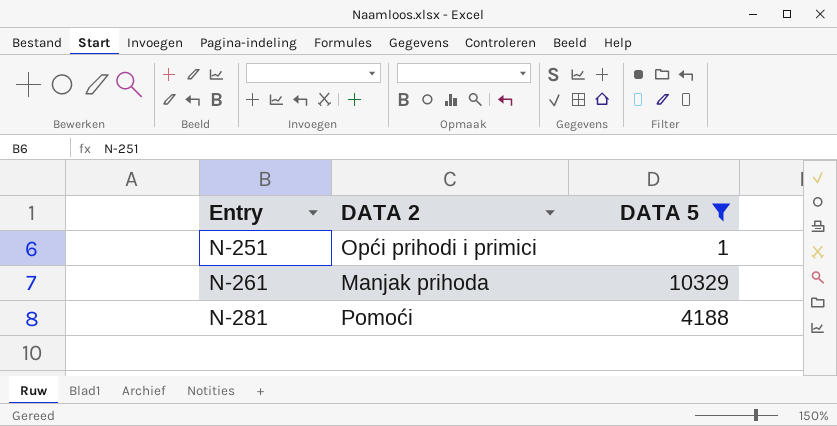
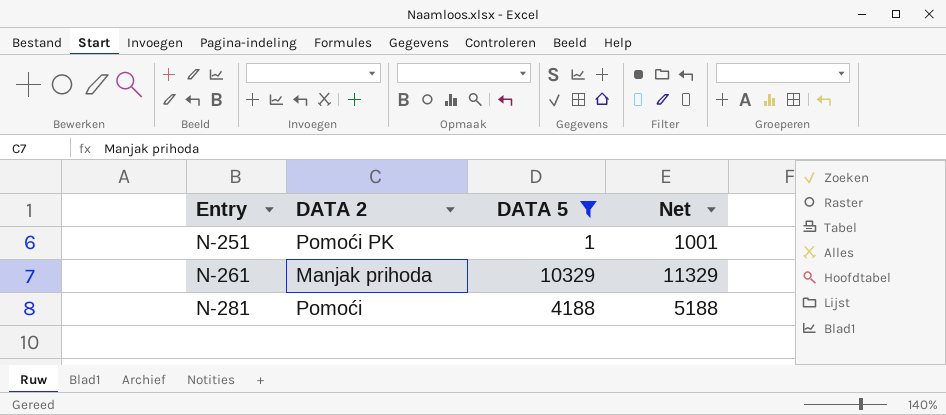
column Net | formula: none -> [DATA 5] + 1000
N-251 | DATA 2: Opći prihodi i primici -> Pomoći PK

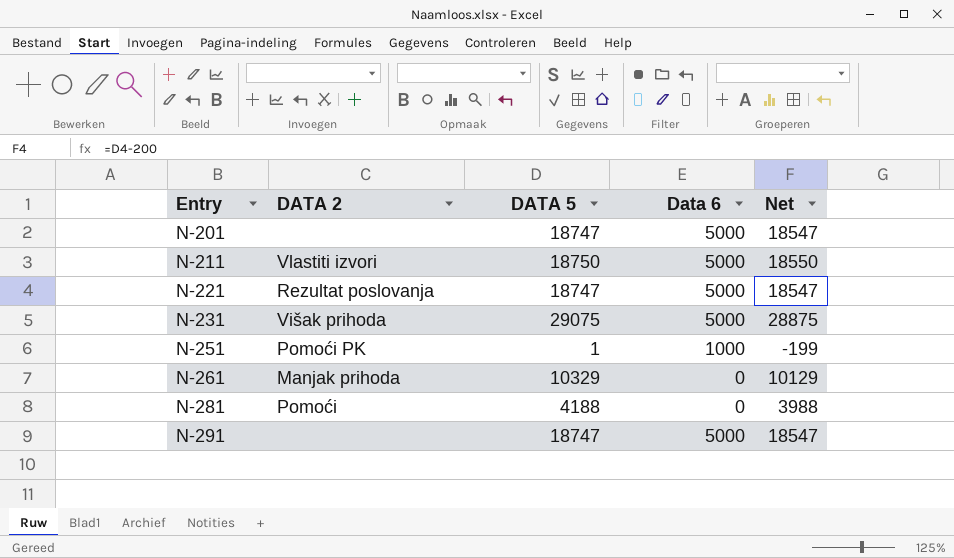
filter: DATA 5 <= 10329 -> none
column Data 6 | position: none -> 4
column Net | formula: [DATA 5] + 1000 -> [DATA 5] - 200

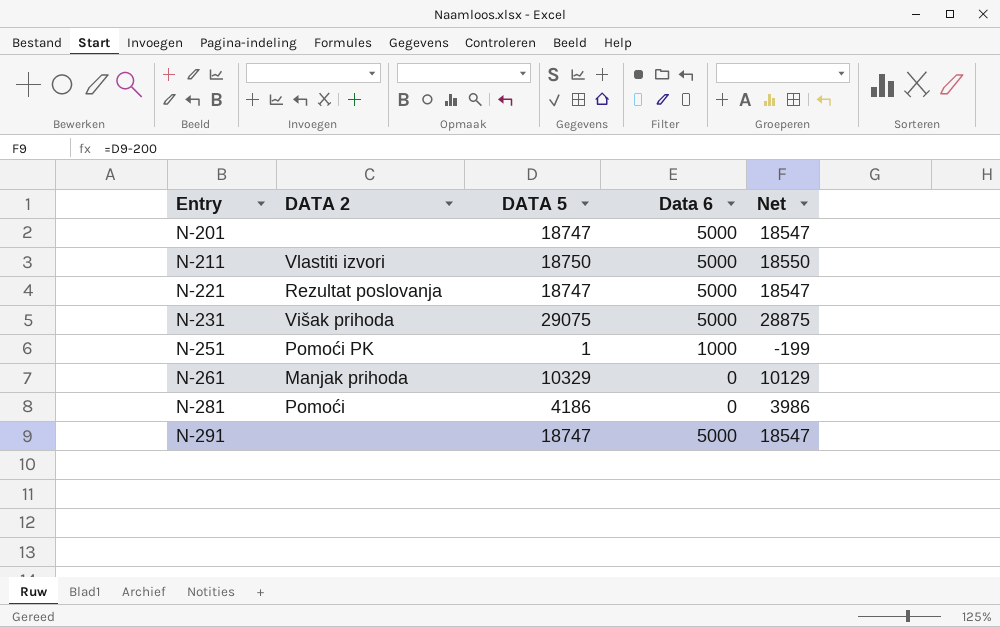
N-281 | DATA 5: 4188 -> 4186
N-281 | Net: 3988 -> 3986

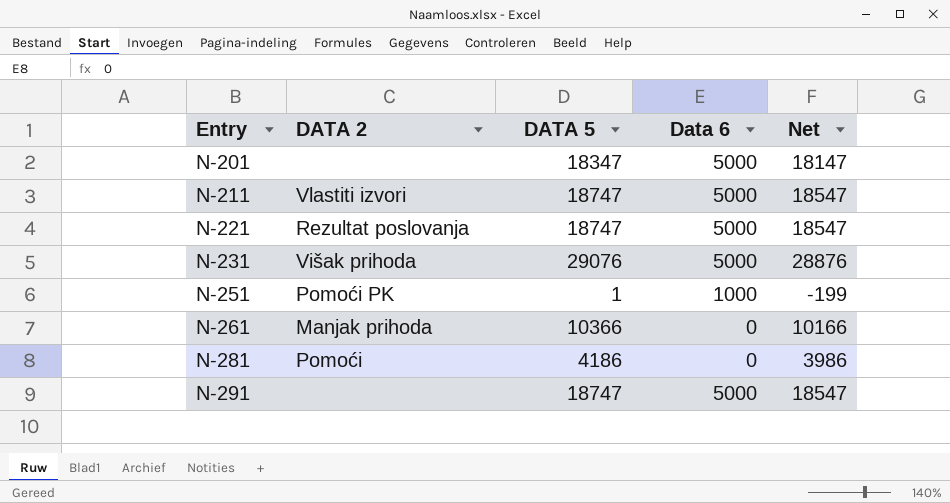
N-201 | DATA 5: 18747 -> 18347
N-201 | Net: 18547 -> 18147
N-211 | DATA 5: 18750 -> 18747
N-211 | Net: 18550 -> 18547
N-231 | DATA 5: 29075 -> 29076
N-231 | Net: 28875 -> 28876
N-261 | DATA 5: 10329 -> 10366
N-261 | Net: 10129 -> 10166

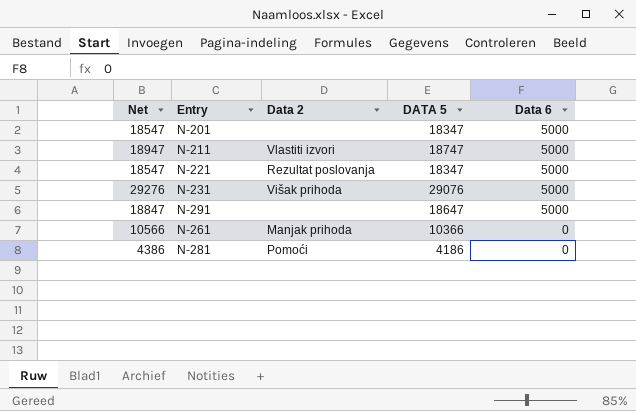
row order: Entry ascending -> Data 6 descending
column Net | formula: [DATA 5] - 200 -> [DATA 5] + 200
column Net | position: 5 -> 1
column name: DATA 2 -> Data 2
row N-251: Pomoći PK | 1 | 1000 | -199 -> none
N-221 | DATA 5: 18747 -> 18347
N-291 | DATA 5: 18747 -> 18647

